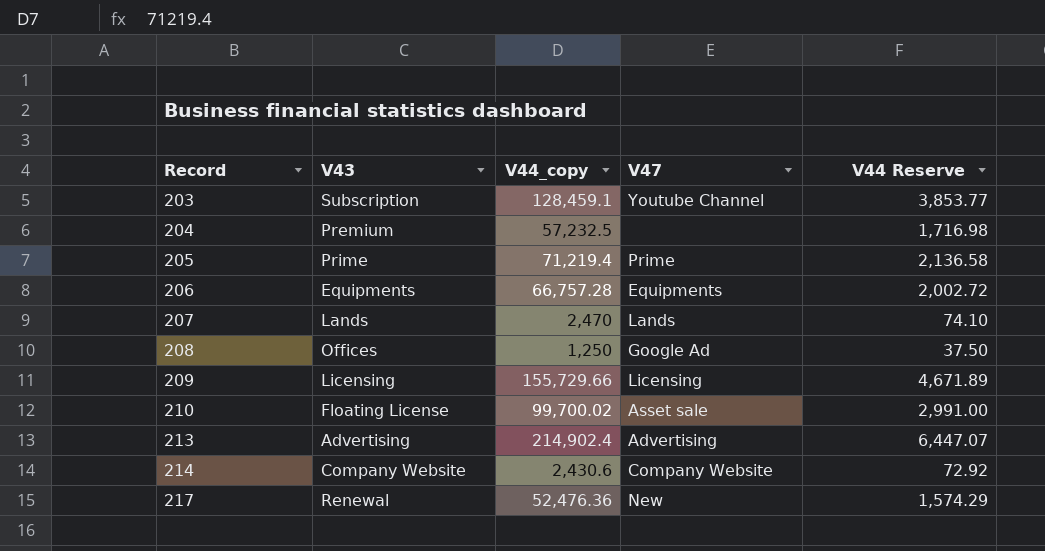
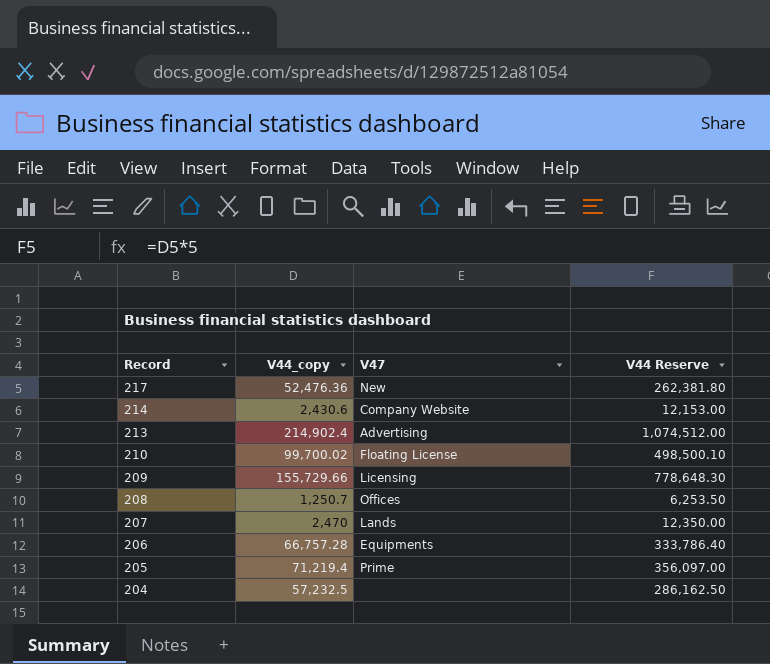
row order: Record ascending -> Record descending
column V43 | position: 2 -> none
column V44 Reserve | formula: [V44_copy] * 0.03 -> [V44_copy] * 5
row 203: Subscription | 128,459.1 | Youtube Channel | 3,853.77 -> none
210 | V47: Asset sale -> Floating License
208 | V44_copy: 1,250 -> 1,250.7
208 | V47: Google Ad -> Offices

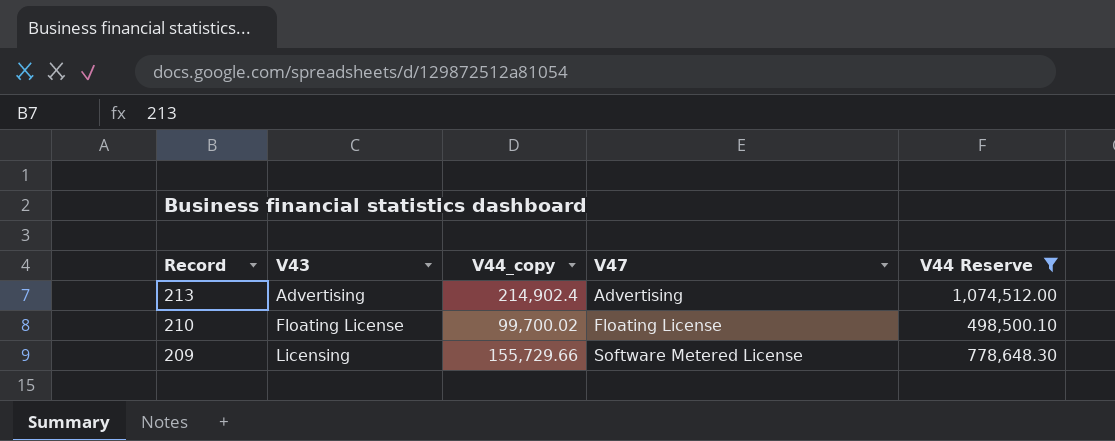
filter: none -> V44 Reserve >= 498,500.10
column V43 | position: none -> 2
209 | V47: Licensing -> Software Metered License

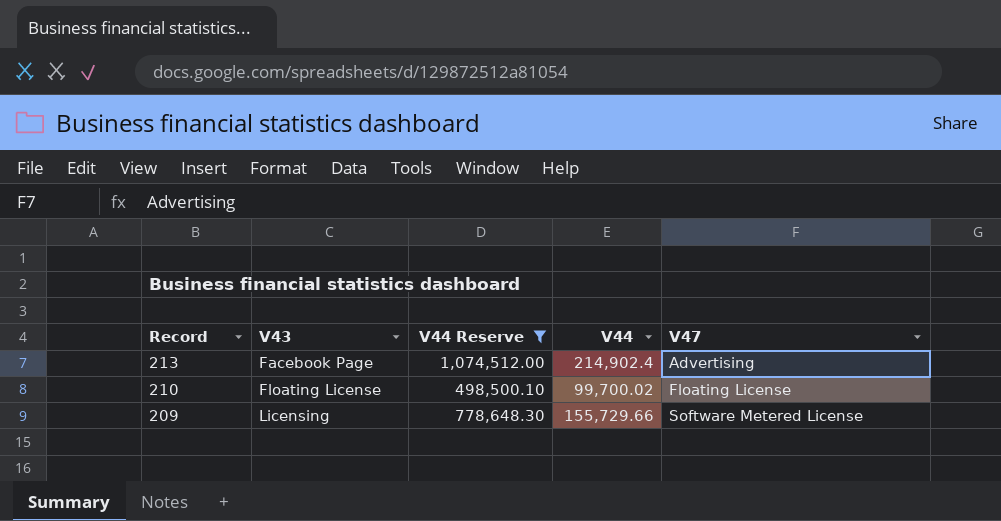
column V44 Reserve | position: 5 -> 3
column name: V44_copy -> V44
213 | V43: Advertising -> Facebook Page

